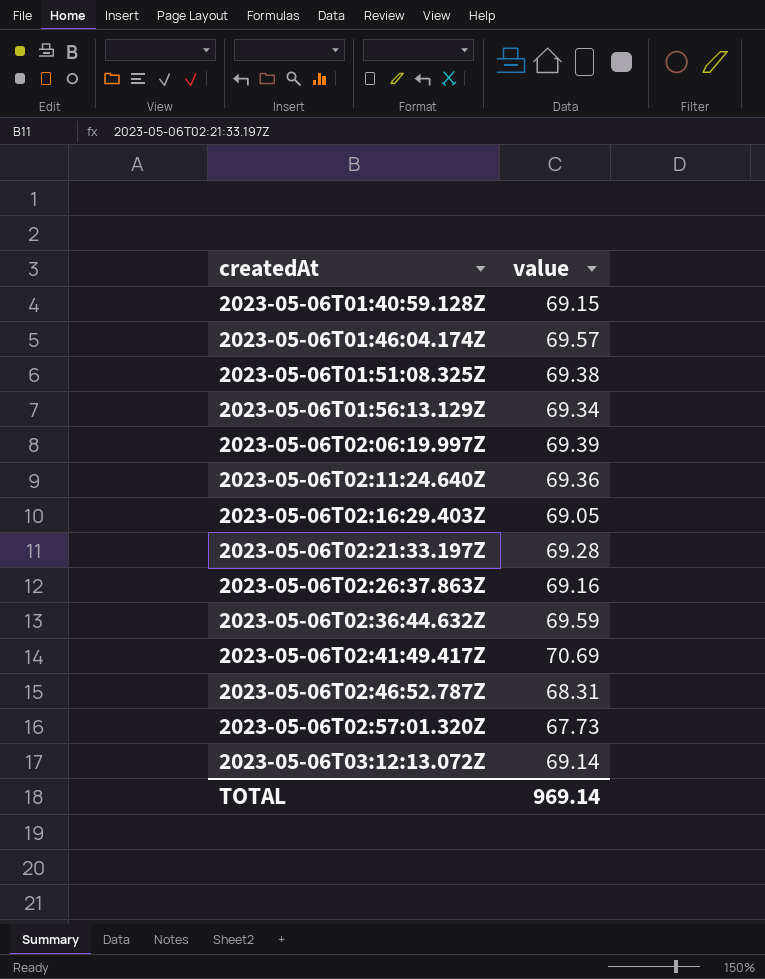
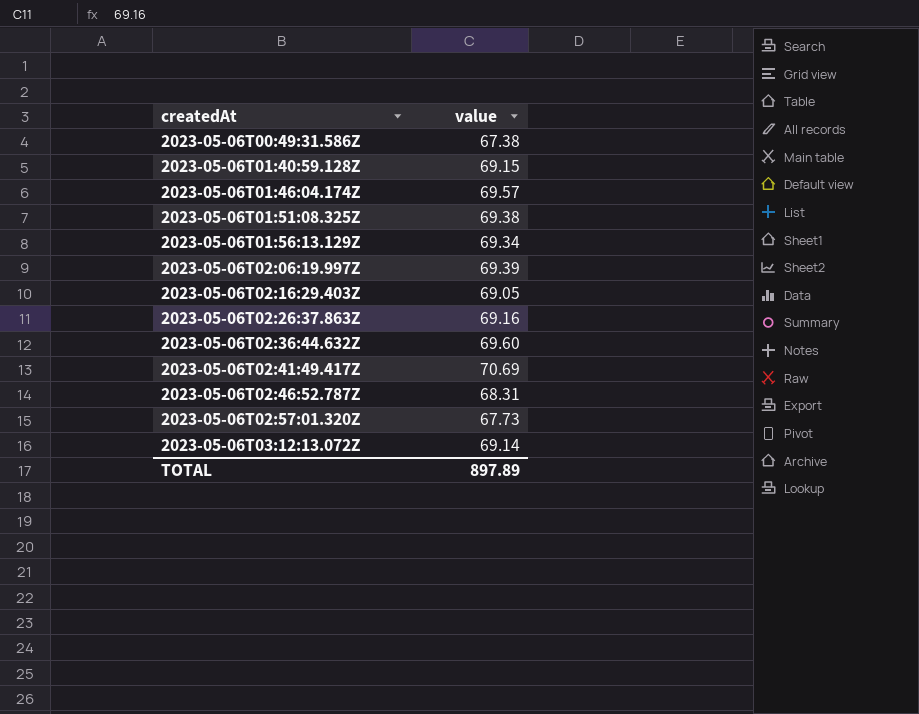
row 2023-05-06T02:11:24.640Z: 69.36 -> none
row 2023-05-06T02:21:33.197Z: 69.28 -> none
row 2023-05-06T00:49:31.586Z: none -> 67.38
2023-05-06T02:36:44.632Z | value: 69.59 -> 69.60
TOTAL | value: 969.14 -> 897.89

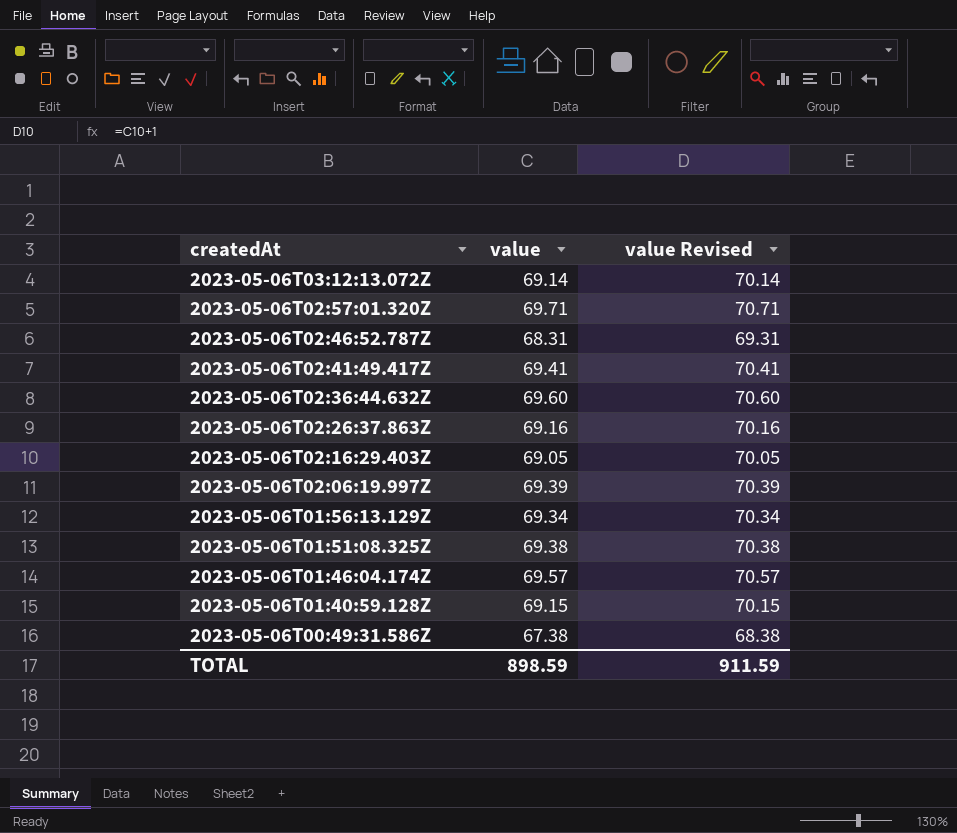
row order: createdAt ascending -> createdAt descending
column value Revised | formula: none -> [value] + 1
2023-05-06T02:57:01.320Z | value: 67.73 -> 69.71
2023-05-06T02:41:49.417Z | value: 70.69 -> 69.41
TOTAL | value: 897.89 -> 898.59

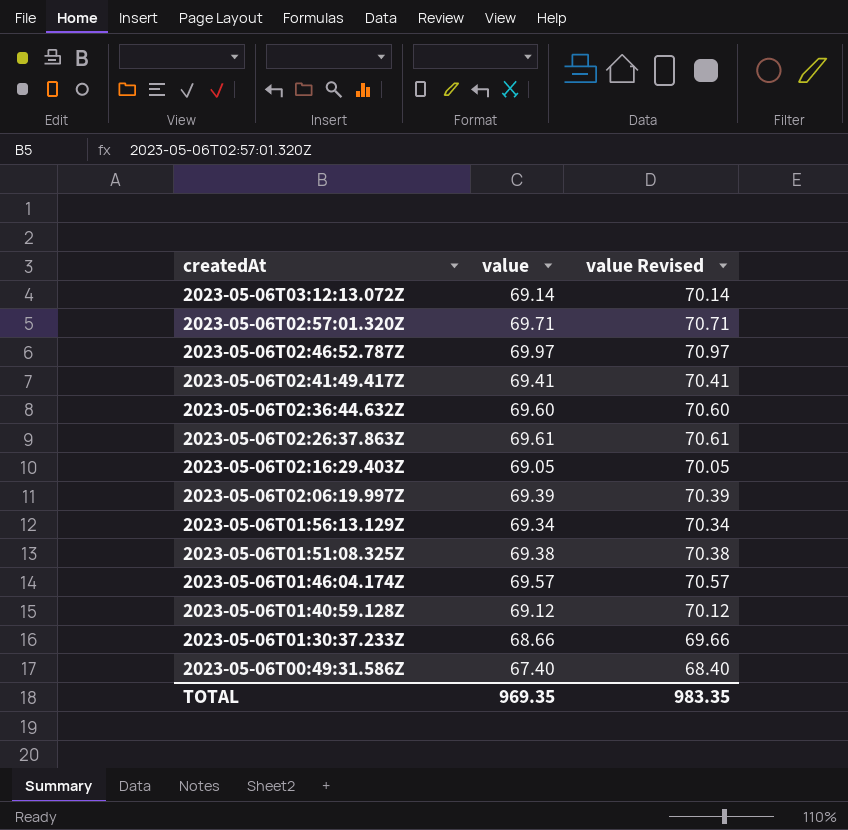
2023-05-06T02:46:52.787Z | value: 68.31 -> 69.97
2023-05-06T02:46:52.787Z | value Revised: 69.31 -> 70.97
2023-05-06T02:26:37.863Z | value: 69.16 -> 69.61
2023-05-06T02:26:37.863Z | value Revised: 70.16 -> 70.61
2023-05-06T01:40:59.128Z | value: 69.15 -> 69.12
2023-05-06T01:40:59.128Z | value Revised: 70.15 -> 70.12
row 2023-05-06T01:30:37.233Z: none -> 68.66 | 69.66
2023-05-06T00:49:31.586Z | value: 67.38 -> 67.40
2023-05-06T00:49:31.586Z | value Revised: 68.38 -> 68.40
TOTAL | value: 898.59 -> 969.35
TOTAL | value Revised: 911.59 -> 983.35

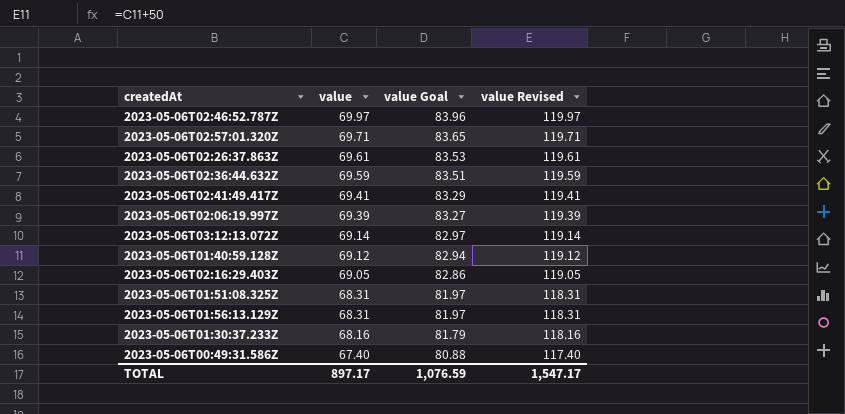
row order: createdAt descending -> value descending
column value Goal | formula: none -> [value] * 1.2
column value Revised | formula: [value] + 1 -> [value] + 50
row 2023-05-06T01:46:04.174Z: 69.57 | 70.57 -> none
2023-05-06T02:36:44.632Z | value: 69.60 -> 69.59
2023-05-06T01:51:08.325Z | value: 69.38 -> 68.31
2023-05-06T01:56:13.129Z | value: 69.34 -> 68.31
2023-05-06T01:30:37.233Z | value: 68.66 -> 68.16
TOTAL | value: 969.35 -> 897.17
TOTAL | value Revised: 983.35 -> 1,547.17

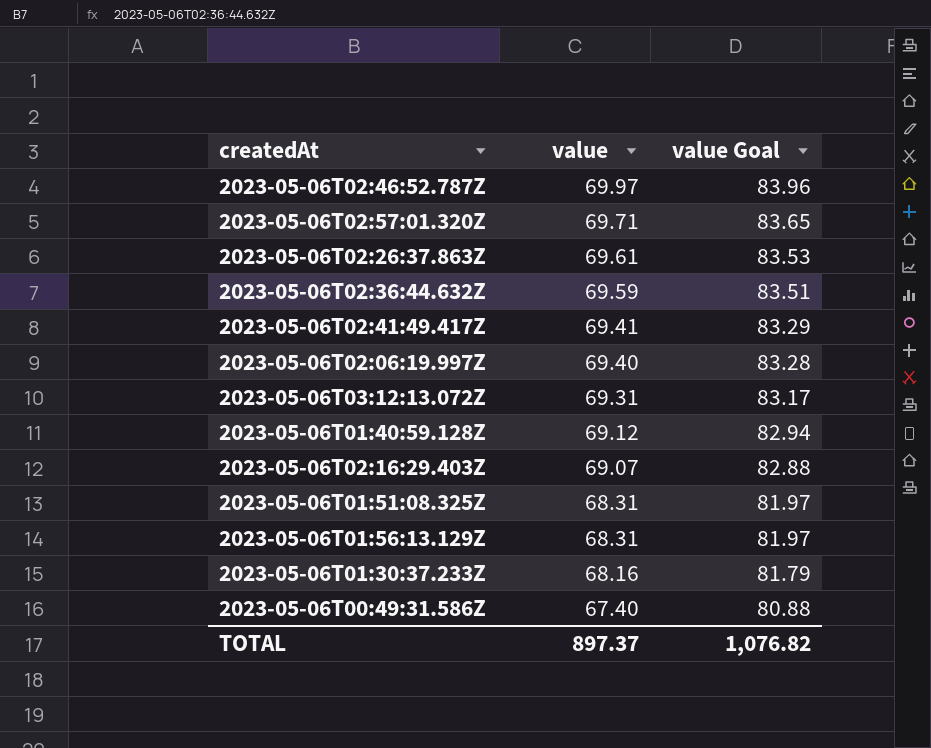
column value Revised | formula: [value] + 50 -> none
2023-05-06T02:06:19.997Z | value: 69.39 -> 69.40
2023-05-06T02:06:19.997Z | value Goal: 83.27 -> 83.28
2023-05-06T03:12:13.072Z | value: 69.14 -> 69.31
2023-05-06T03:12:13.072Z | value Goal: 82.97 -> 83.17
2023-05-06T02:16:29.403Z | value: 69.05 -> 69.07
2023-05-06T02:16:29.403Z | value Goal: 82.86 -> 82.88
TOTAL | value: 897.17 -> 897.37
TOTAL | value Goal: 1,076.59 -> 1,076.82

